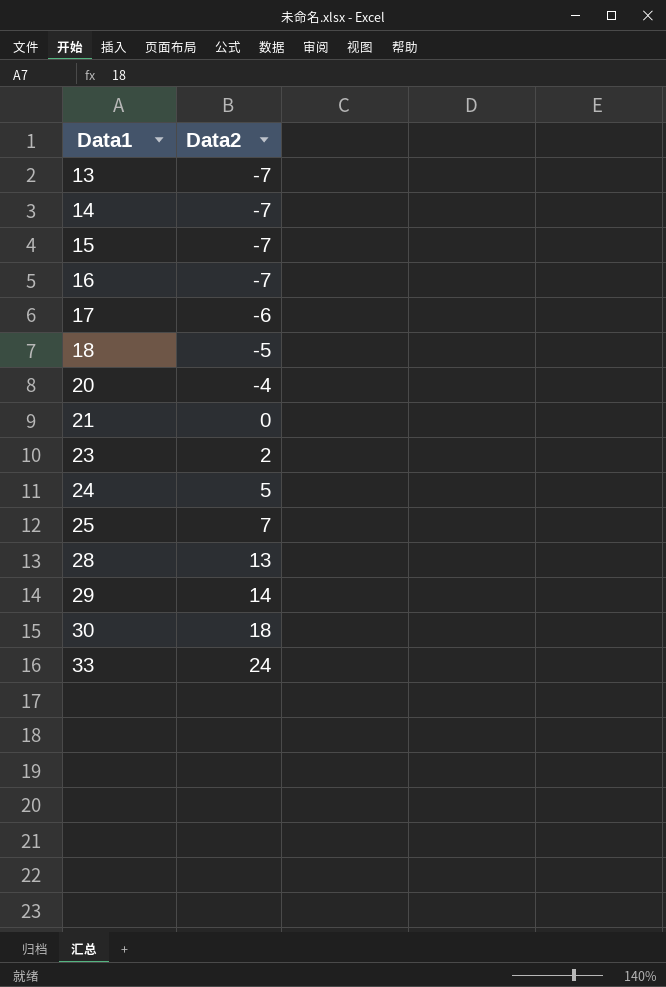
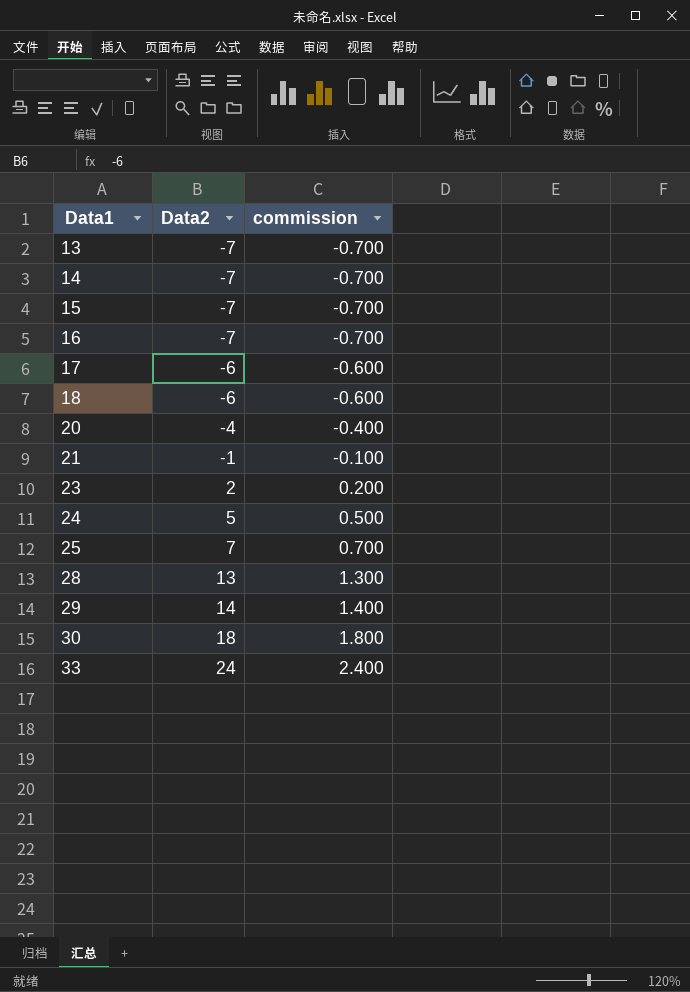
column commission | formula: none -> [Data2] * 0.1
18 | Data2: -5 -> -6
21 | Data2: 0 -> -1

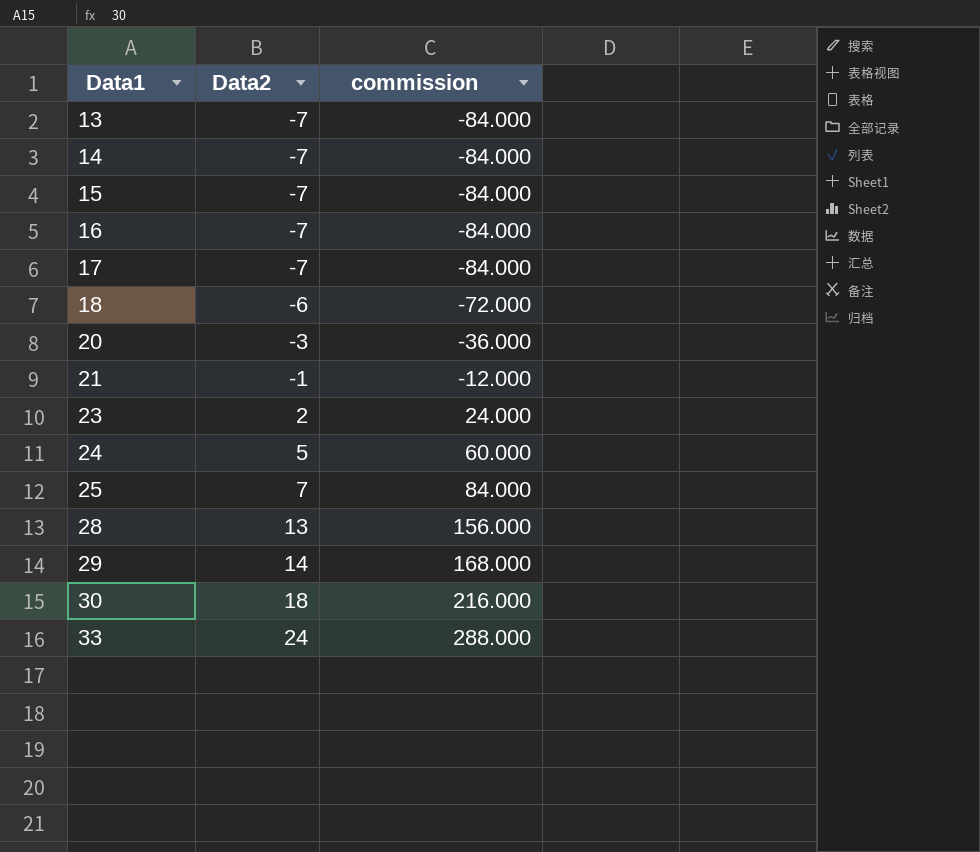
column commission | formula: [Data2] * 0.1 -> [Data2] * 12
17 | Data2: -6 -> -7
20 | Data2: -4 -> -3

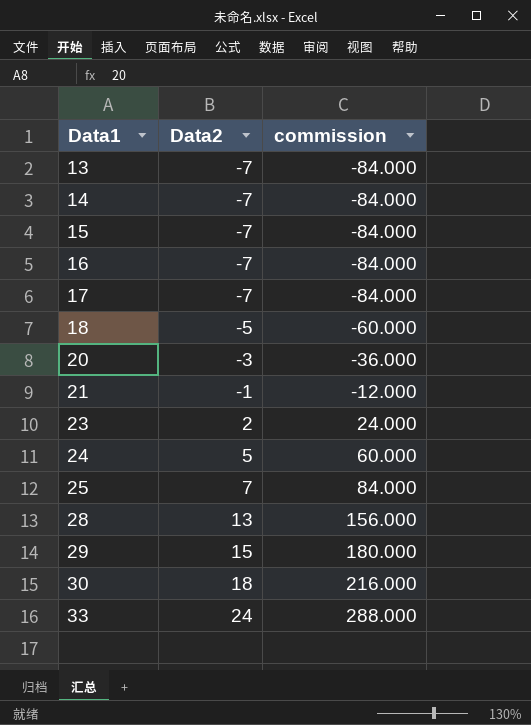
18 | Data2: -6 -> -5
18 | commission: -72.000 -> -60.000
29 | Data2: 14 -> 15
29 | commission: 168.000 -> 180.000

